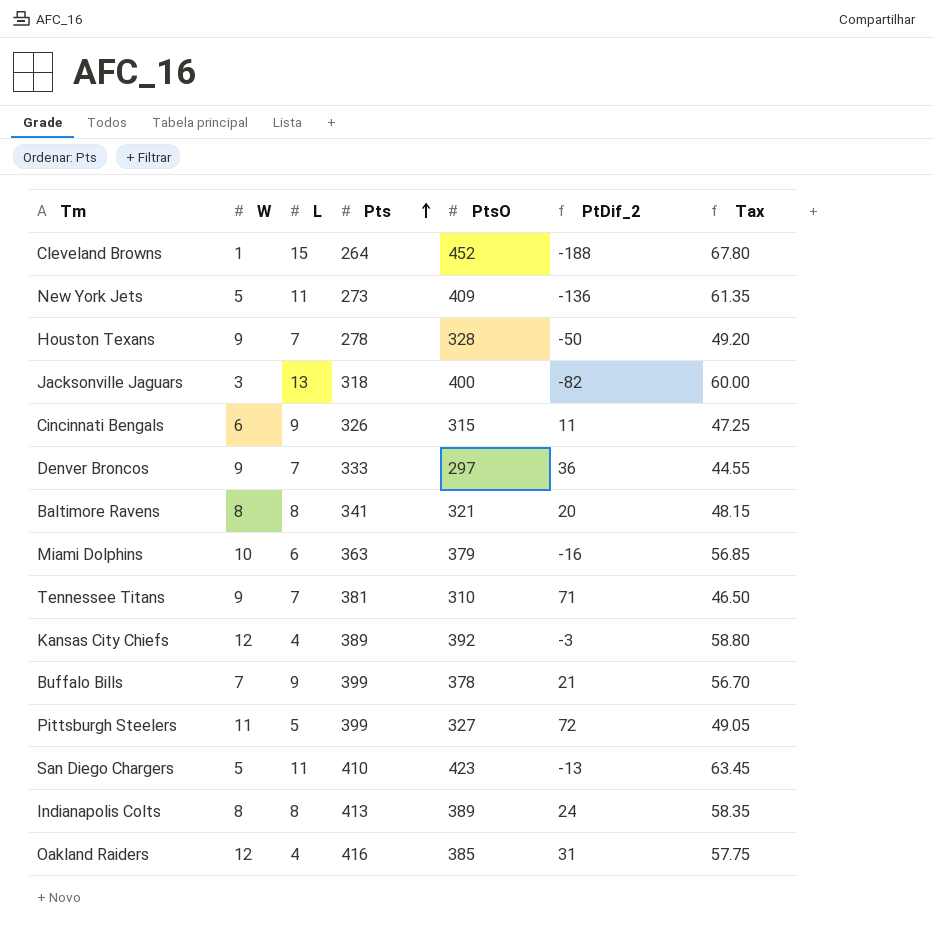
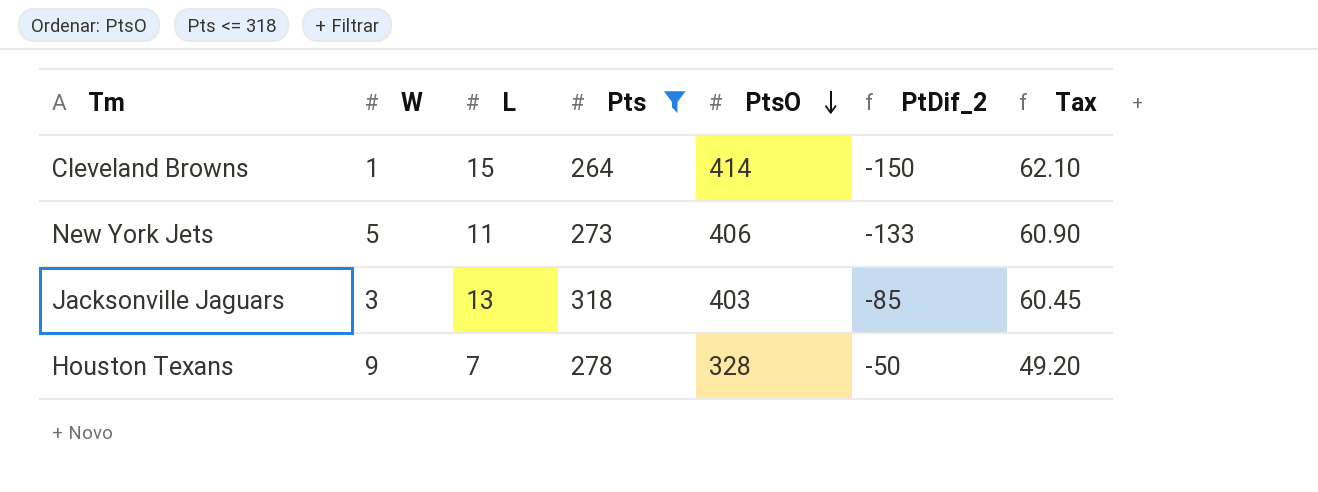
filter: none -> Pts <= 318
row order: Pts ascending -> PtsO descending
Cleveland Browns | PtsO: 452 -> 414
Cleveland Browns | PtDif_2: -188 -> -150
Cleveland Browns | Tax: 67.80 -> 62.10
New York Jets | PtsO: 409 -> 406
New York Jets | PtDif_2: -136 -> -133
New York Jets | Tax: 61.35 -> 60.90
Jacksonville Jaguars | PtsO: 400 -> 403
Jacksonville Jaguars | PtDif_2: -82 -> -85
Jacksonville Jaguars | Tax: 60.00 -> 60.45

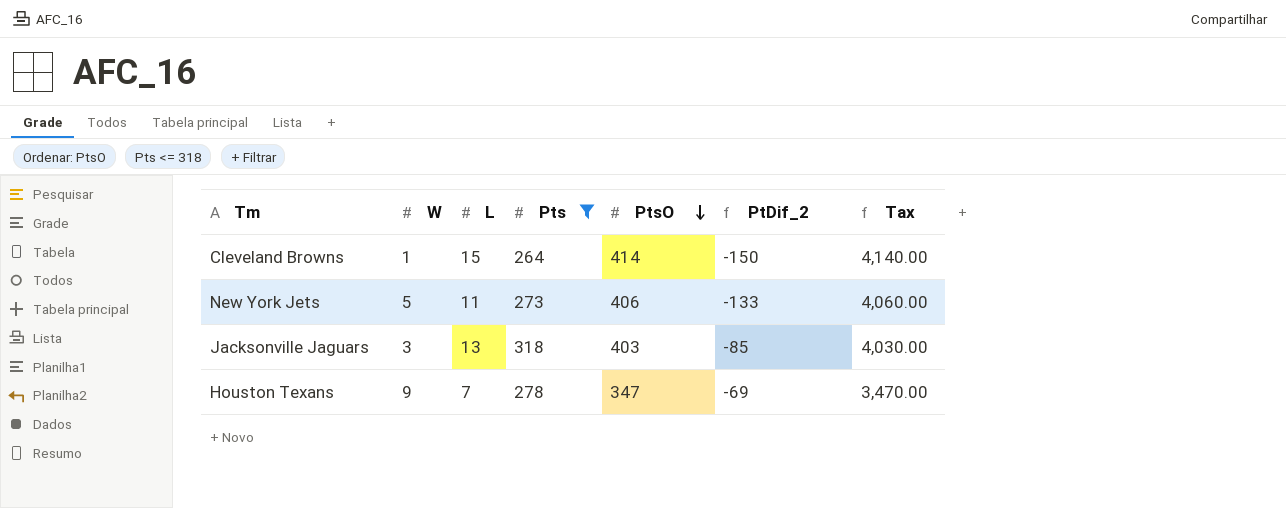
column Tax | formula: [PtsO] * 0.15 -> [PtsO] * 10
Houston Texans | PtsO: 328 -> 347
Houston Texans | PtDif_2: -50 -> -69

